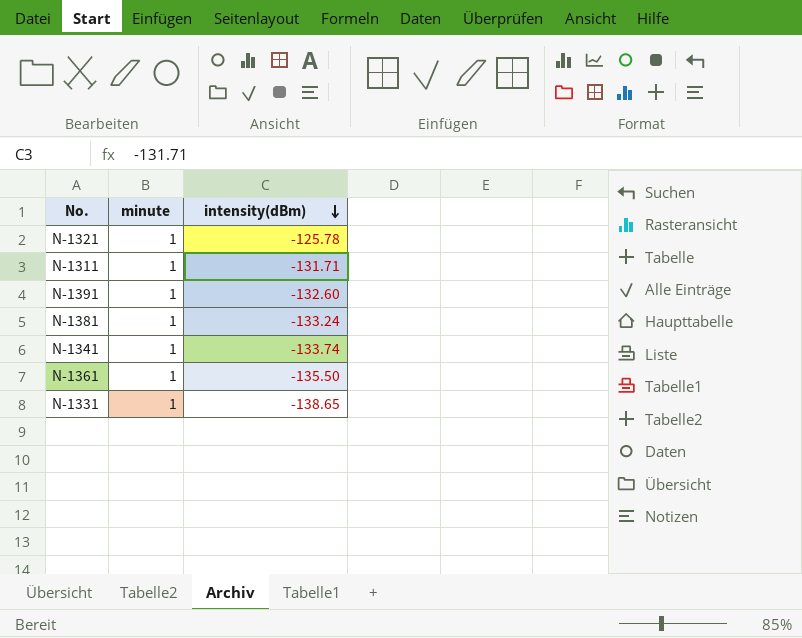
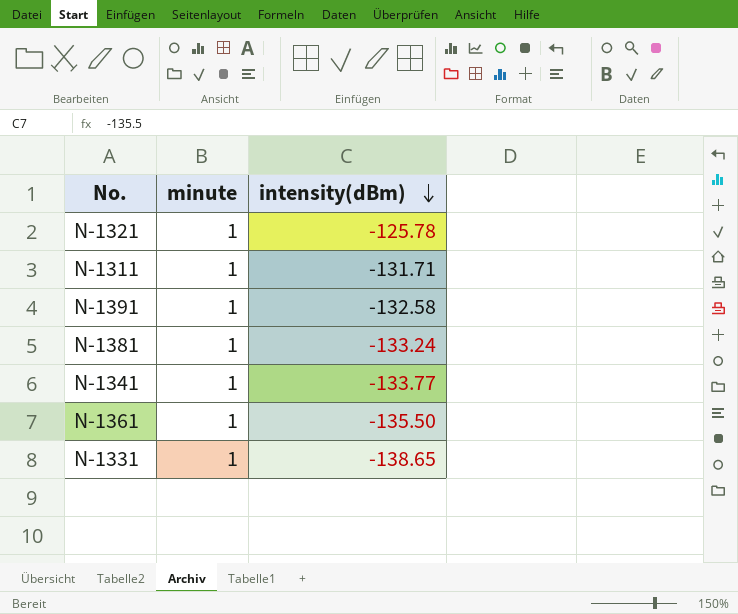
N-1391 | intensity(dBm): -132.60 -> -132.58
N-1341 | intensity(dBm): -133.74 -> -133.77

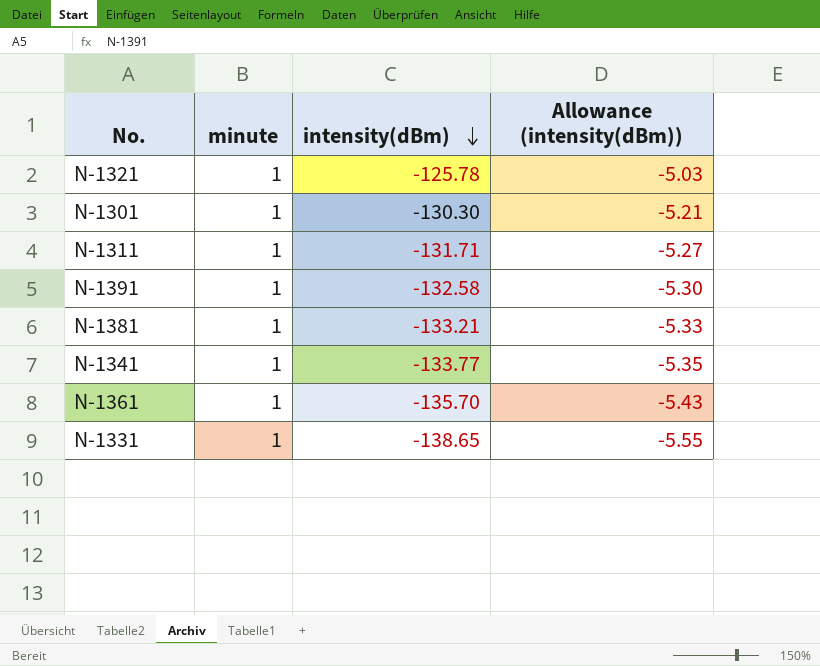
column Allowance (intensity(dBm)) | formula: none -> [intensity(dBm)] * 0.04
row N-1301: none -> 1 | -130.30 | -5.21
N-1381 | intensity(dBm): -133.24 -> -133.21
N-1361 | intensity(dBm): -135.50 -> -135.70

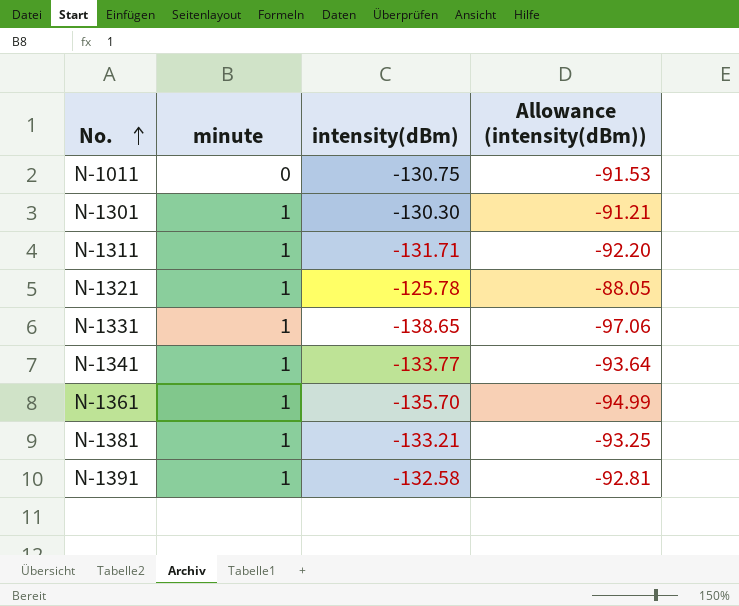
row order: intensity(dBm) descending -> No. ascending
column Allowance (intensity(dBm)) | formula: [intensity(dBm)] * 0.04 -> [intensity(dBm)] * 0.7
row N-1011: none -> 0 | -130.75 | -91.53

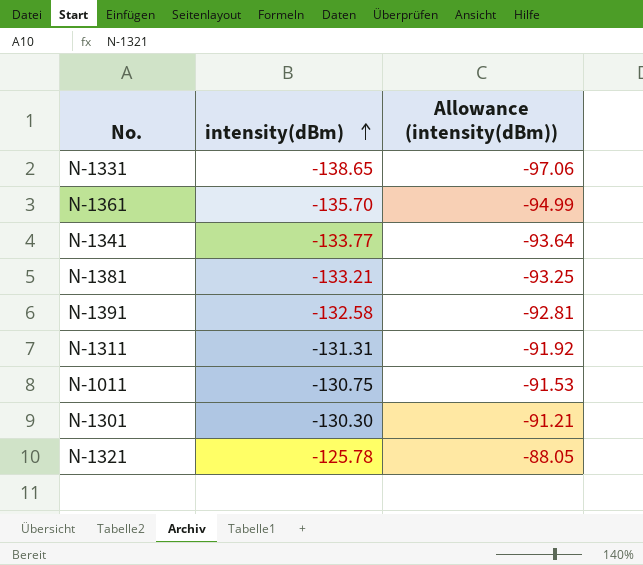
row order: No. ascending -> intensity(dBm) ascending
column minute | position: 2 -> none
N-1311 | intensity(dBm): -131.71 -> -131.31
N-1311 | Allowance (intensity(dBm)): -92.20 -> -91.92

